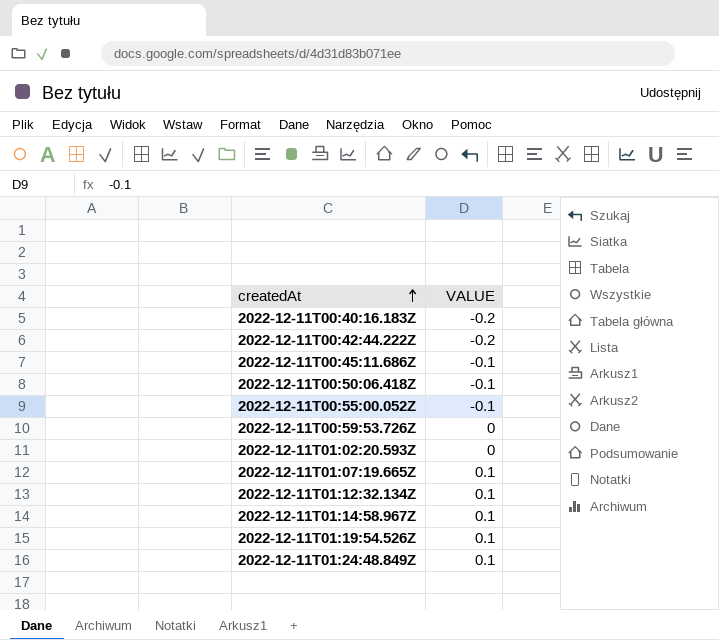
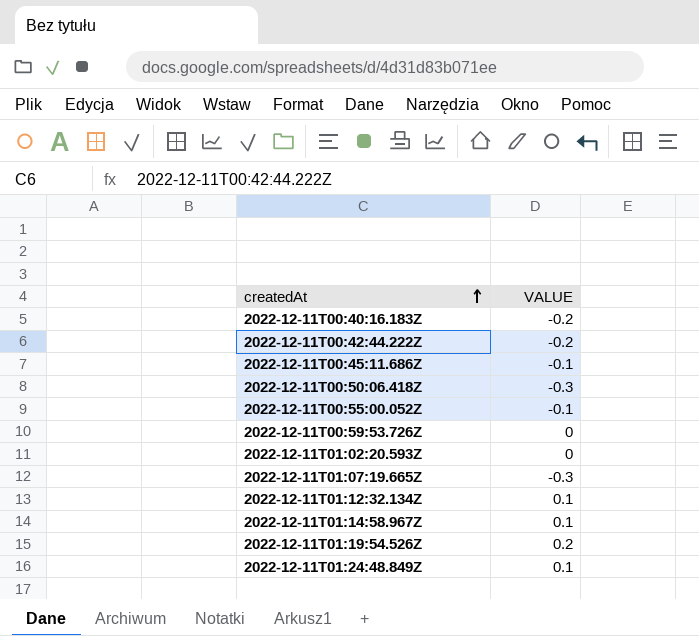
2022-12-11T00:50:06.418Z | VALUE: -0.1 -> -0.3
2022-12-11T01:07:19.665Z | VALUE: 0.1 -> -0.3
2022-12-11T01:19:54.526Z | VALUE: 0.1 -> 0.2

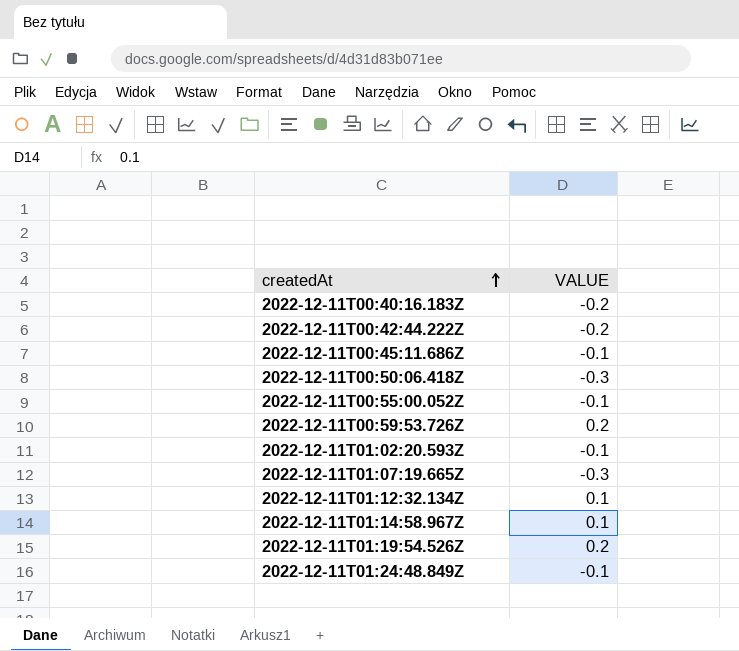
2022-12-11T00:59:53.726Z | VALUE: 0 -> 0.2
2022-12-11T01:02:20.593Z | VALUE: 0 -> -0.1
2022-12-11T01:24:48.849Z | VALUE: 0.1 -> -0.1

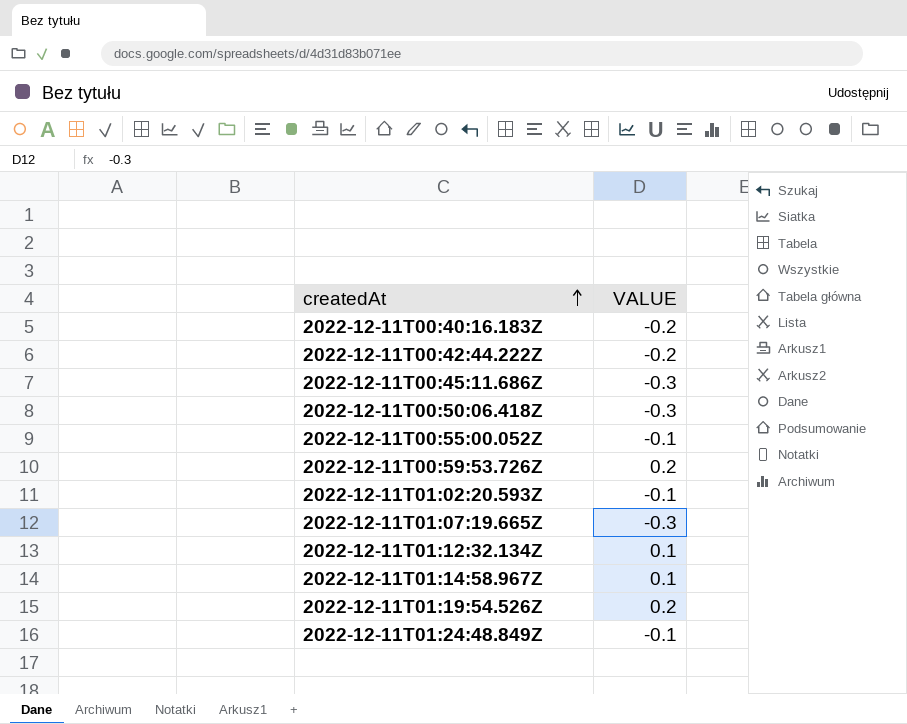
2022-12-11T00:45:11.686Z | VALUE: -0.1 -> -0.3

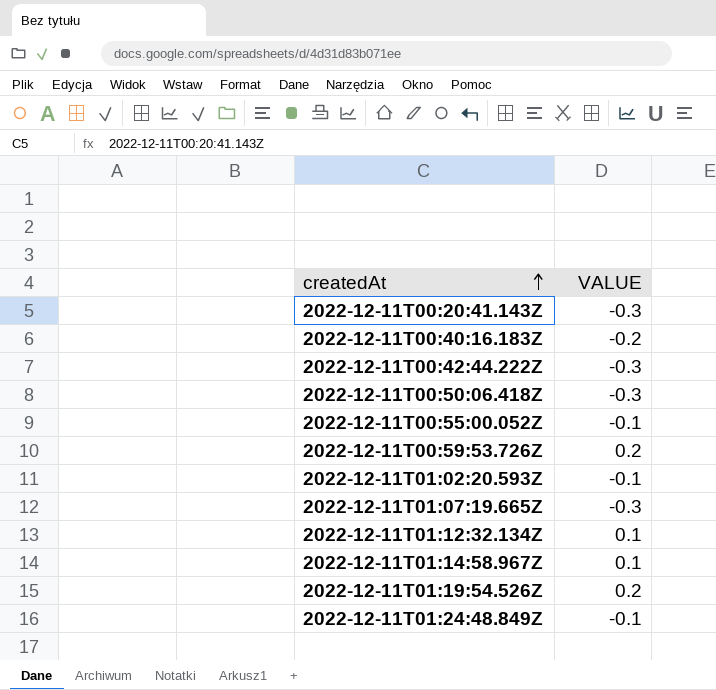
row 2022-12-11T00:45:11.686Z: -0.3 -> none
row 2022-12-11T00:20:41.143Z: none -> -0.3
2022-12-11T00:42:44.222Z | VALUE: -0.2 -> -0.3

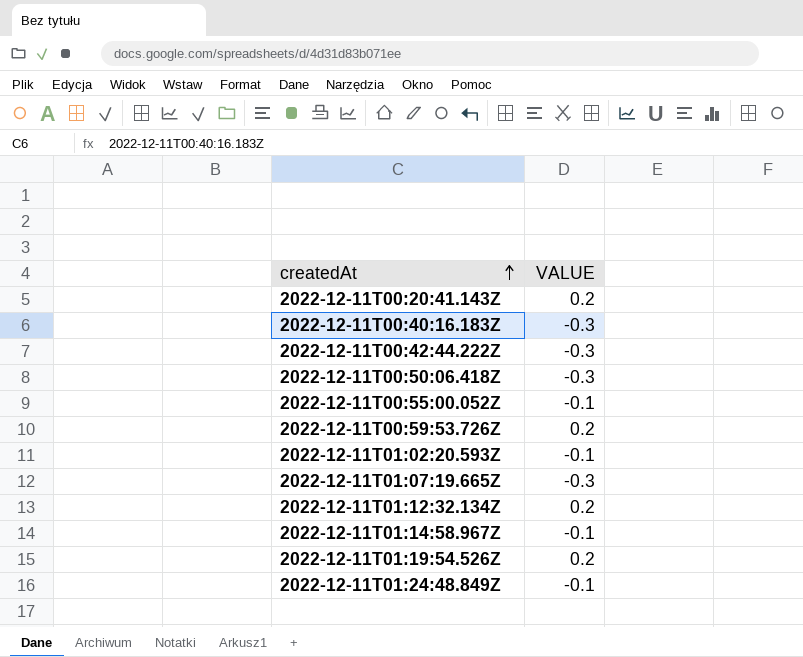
2022-12-11T00:20:41.143Z | VALUE: -0.3 -> 0.2
2022-12-11T00:40:16.183Z | VALUE: -0.2 -> -0.3
2022-12-11T01:12:32.134Z | VALUE: 0.1 -> 0.2
2022-12-11T01:14:58.967Z | VALUE: 0.1 -> -0.1

